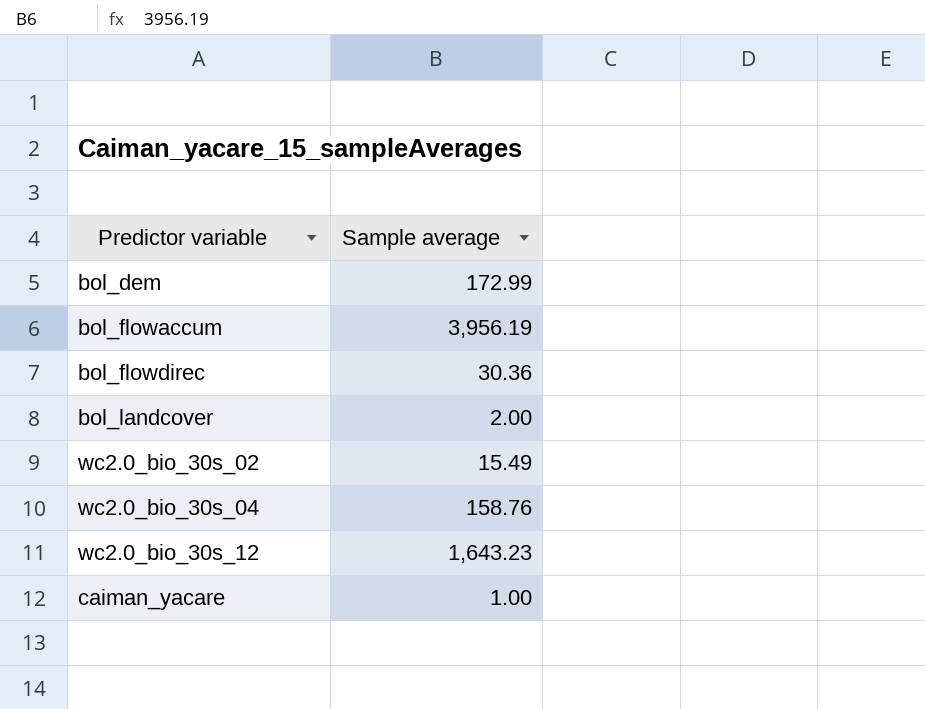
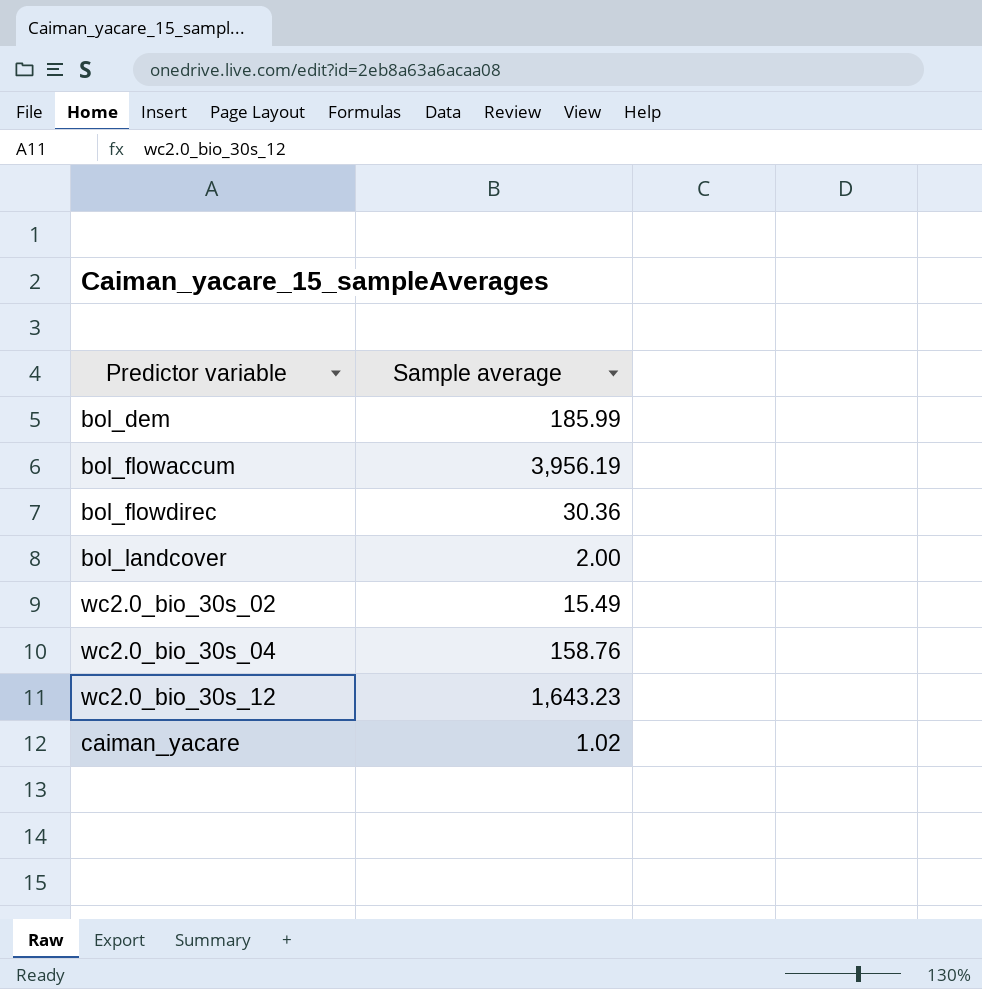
bol_dem | Sample average: 172.99 -> 185.99
caiman_yacare | Sample average: 1.00 -> 1.02

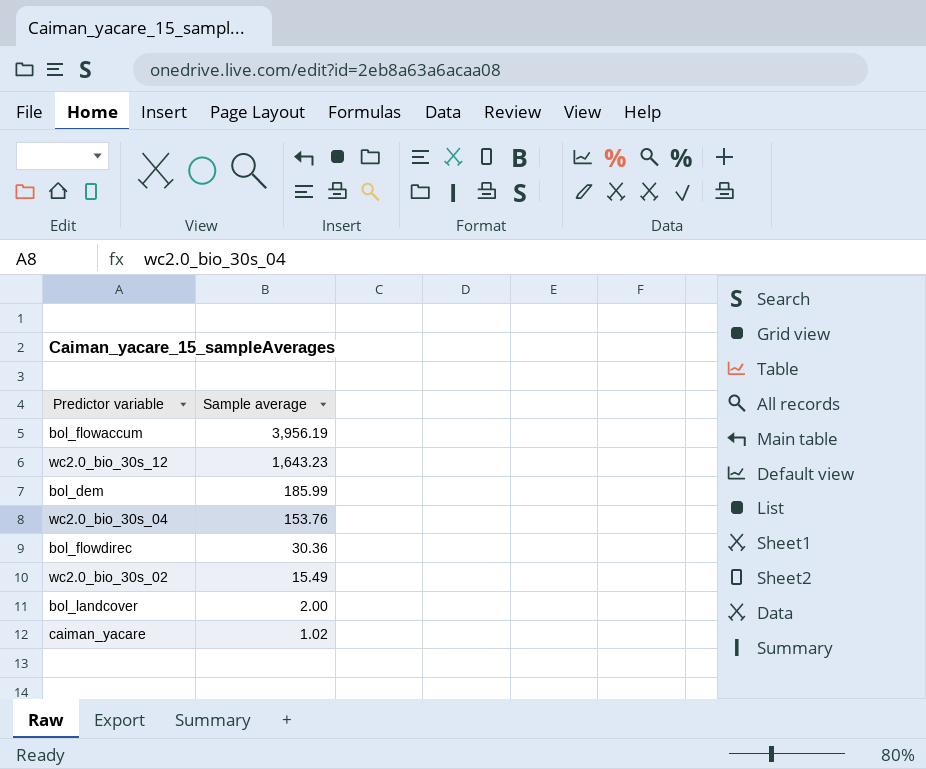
row order: none -> Sample average descending
wc2.0_bio_30s_04 | Sample average: 158.76 -> 153.76

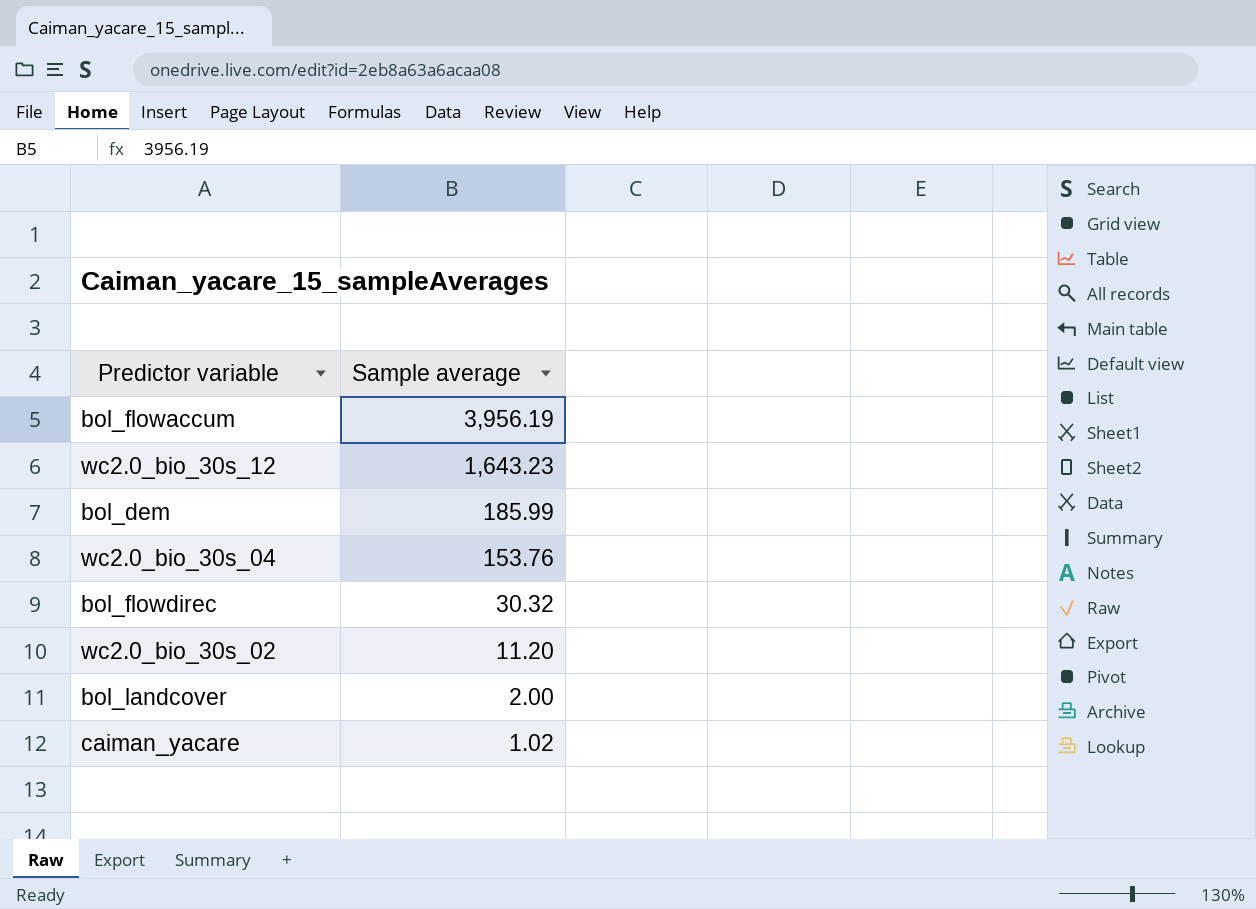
bol_flowdirec | Sample average: 30.36 -> 30.32
wc2.0_bio_30s_02 | Sample average: 15.49 -> 11.20

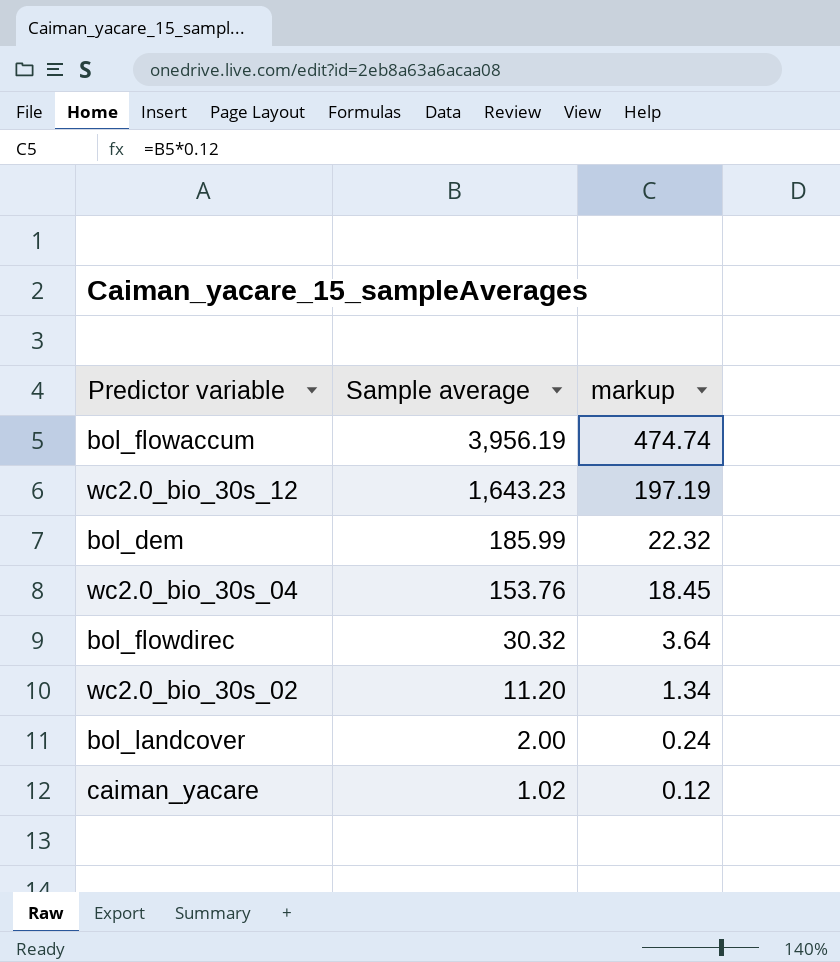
column markup | formula: none -> [Sample average] * 0.12

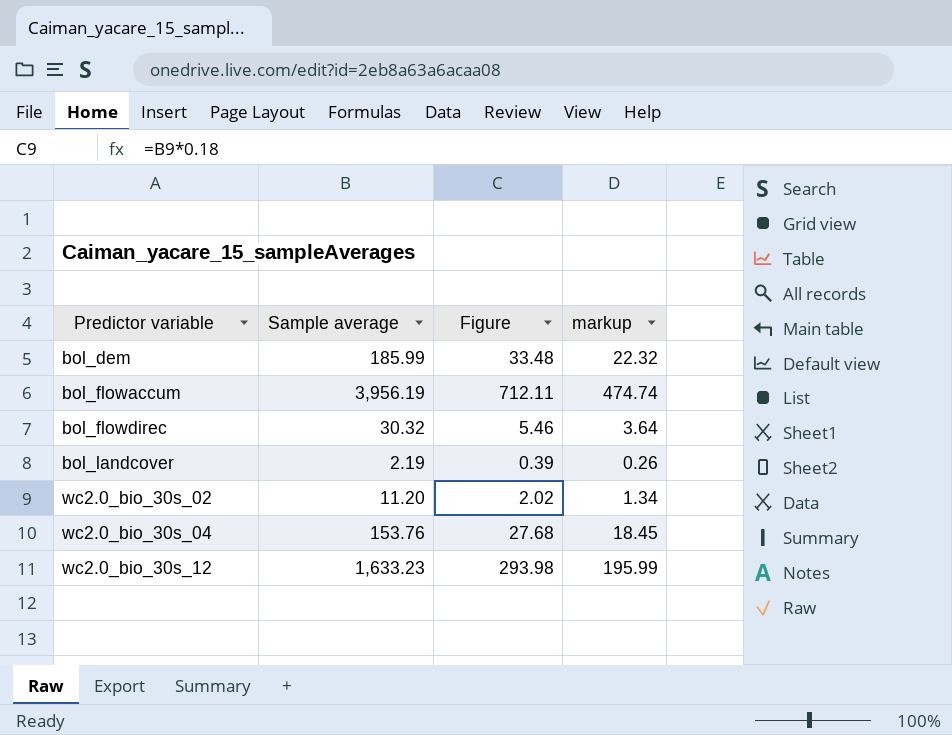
row order: Sample average descending -> Predictor variable ascending
column Figure | formula: none -> [Sample average] * 0.18
row caiman_yacare: 1.02 | 0.12 -> none
bol_landcover | Sample average: 2.00 -> 2.19
bol_landcover | markup: 0.24 -> 0.26
wc2.0_bio_30s_12 | Sample average: 1,643.23 -> 1,633.23
wc2.0_bio_30s_12 | markup: 197.19 -> 195.99

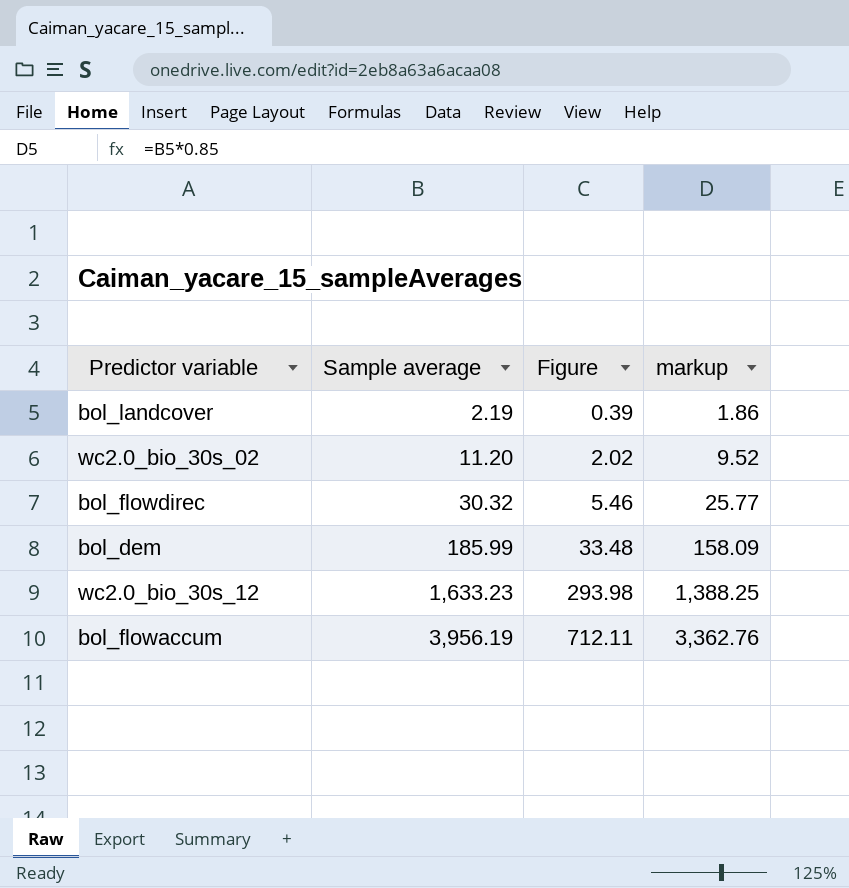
row order: Predictor variable ascending -> Sample average ascending
column markup | formula: [Sample average] * 0.12 -> [Sample average] * 0.85
row wc2.0_bio_30s_04: 153.76 | 27.68 | 18.45 -> none

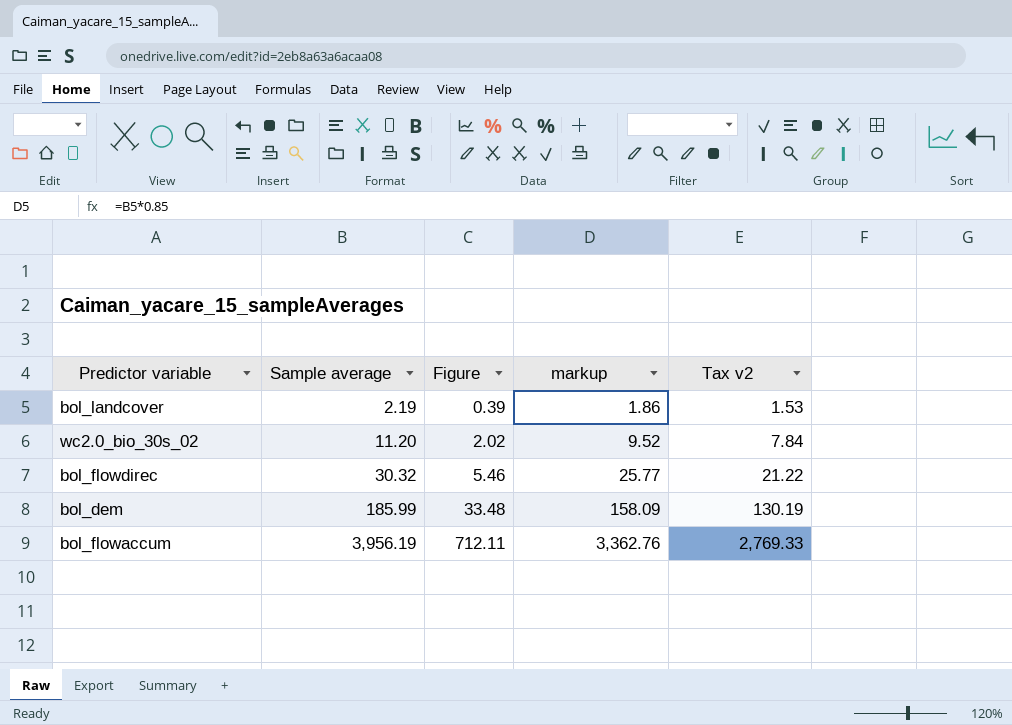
column Tax v2 | formula: none -> [Sample average] * 0.7
row wc2.0_bio_30s_12: 1,633.23 | 293.98 | 1,388.25 -> none

